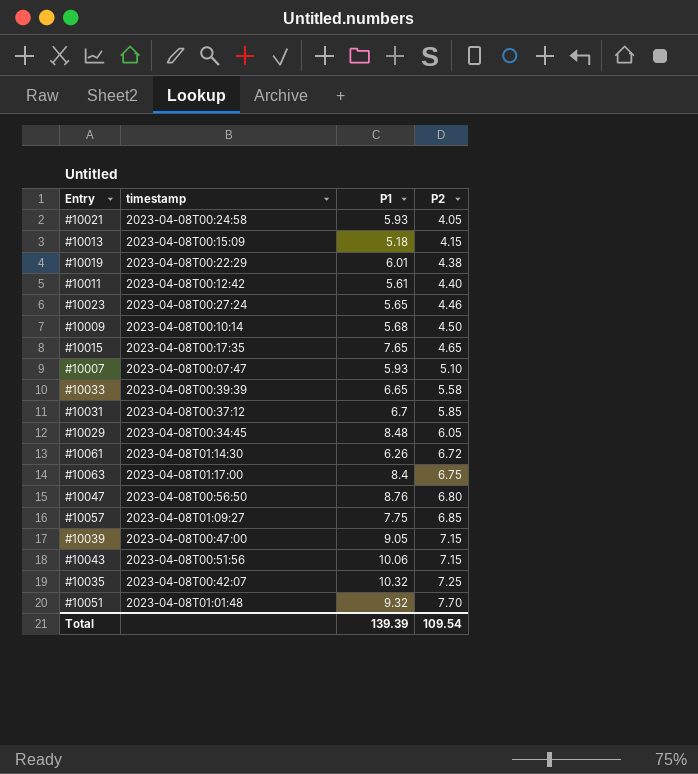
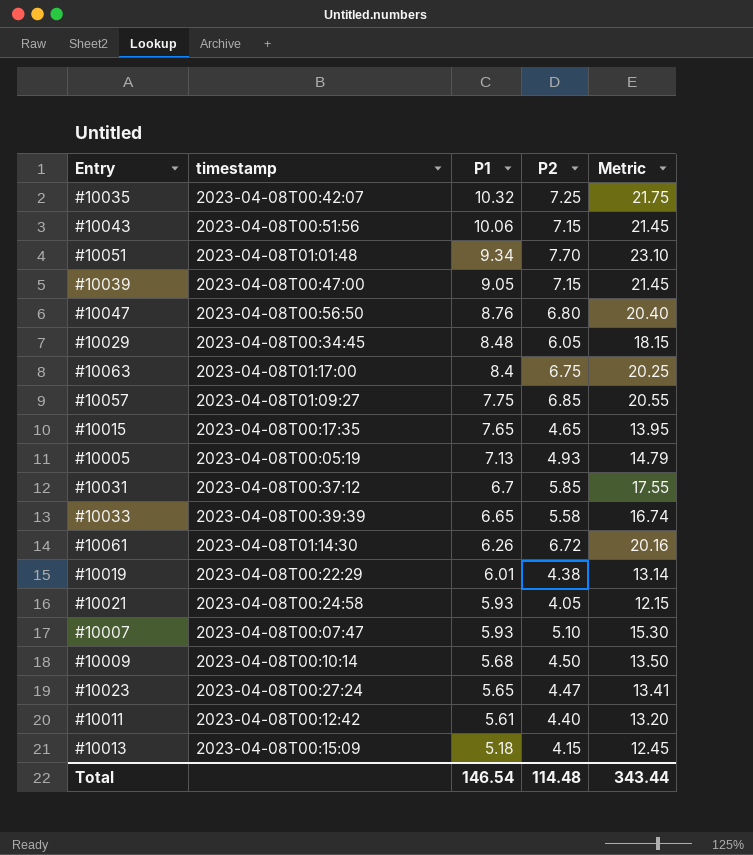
row order: P2 ascending -> P1 descending
column Metric | formula: none -> [P2] * 3
#10051 | P1: 9.32 -> 9.34
row #10005: none -> 2023-04-08T00:05:19 | 7.13 | 4.93 | 14.79
#10023 | P2: 4.46 -> 4.47
Total | P1: 139.39 -> 146.54
Total | P2: 109.54 -> 114.48

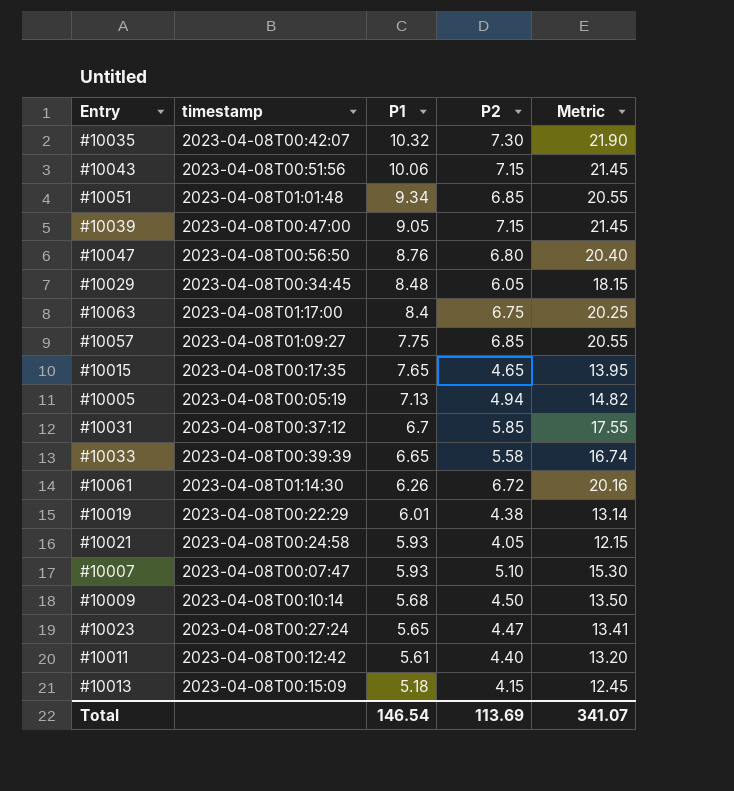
#10035 | P2: 7.25 -> 7.30
#10035 | Metric: 21.75 -> 21.90
#10051 | P2: 7.70 -> 6.85
#10051 | Metric: 23.10 -> 20.55
#10005 | P2: 4.93 -> 4.94
#10005 | Metric: 14.79 -> 14.82
Total | P2: 114.48 -> 113.69
Total | Metric: 343.44 -> 341.07

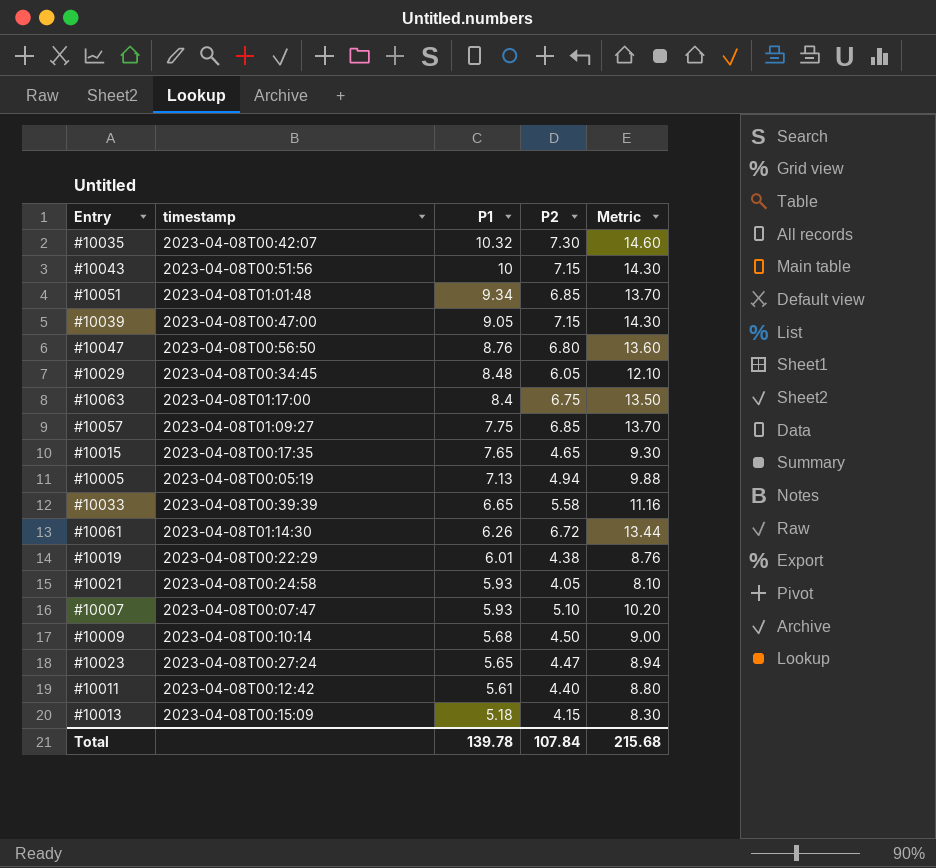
column Metric | formula: [P2] * 3 -> [P2] * 2
row #10031: 2023-04-08T00:37:12 | 6.7 | 5.85 | 17.55 -> none
#10043 | P1: 10.06 -> 10
Total | P1: 146.54 -> 139.78
Total | P2: 113.69 -> 107.84
Total | Metric: 341.07 -> 215.68

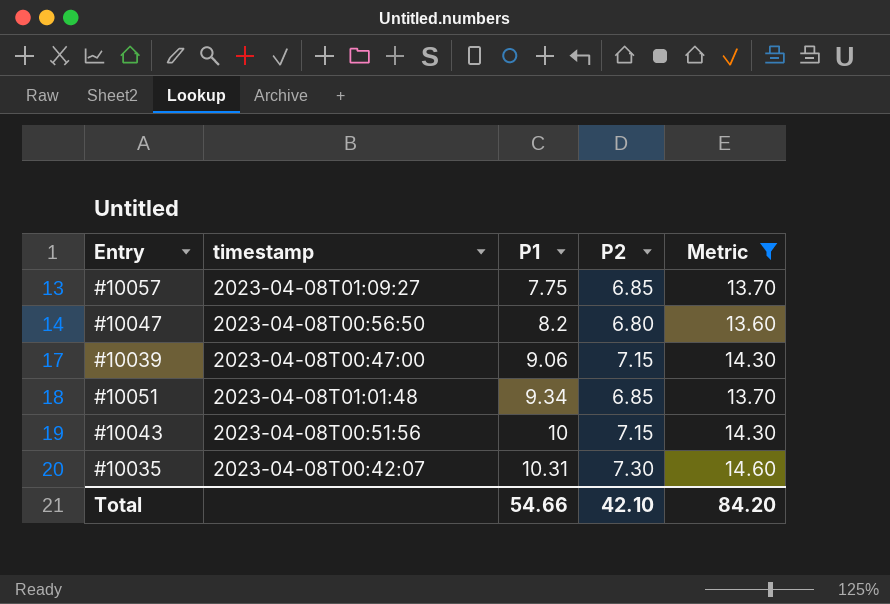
filter: none -> Metric >= 13.60
row order: P1 descending -> P1 ascending
#10047 | P1: 8.76 -> 8.2
#10039 | P1: 9.05 -> 9.06
#10035 | P1: 10.32 -> 10.31
Total | P1: 139.78 -> 54.66
Total | P2: 107.84 -> 42.10
Total | Metric: 215.68 -> 84.20

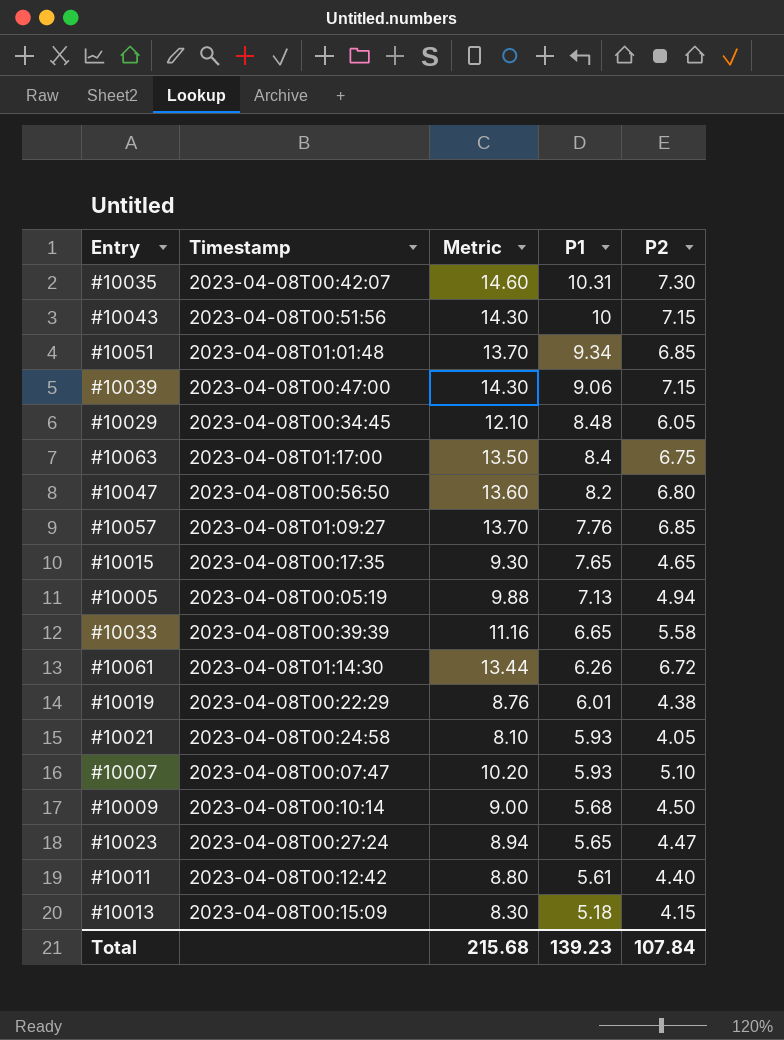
filter: Metric >= 13.60 -> none
row order: P1 ascending -> P1 descending
column name: timestamp -> Timestamp
column Metric | position: 5 -> 3
#10057 | P1: 7.75 -> 7.76
Total | Metric: 84.20 -> 215.68
Total | P1: 54.66 -> 139.23
Total | P2: 42.10 -> 107.84

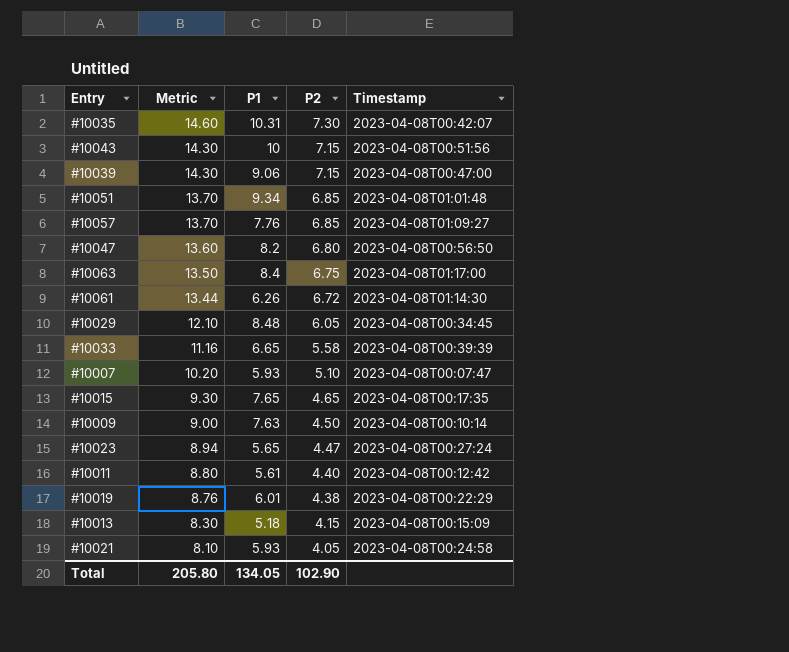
row order: P1 descending -> Metric descending
column Timestamp | position: 2 -> 5
row #10005: 2023-04-08T00:05:19 | 9.88 | 7.13 | 4.94 -> none
#10009 | P1: 5.68 -> 7.63
Total | Metric: 215.68 -> 205.80
Total | P1: 139.23 -> 134.05
Total | P2: 107.84 -> 102.90

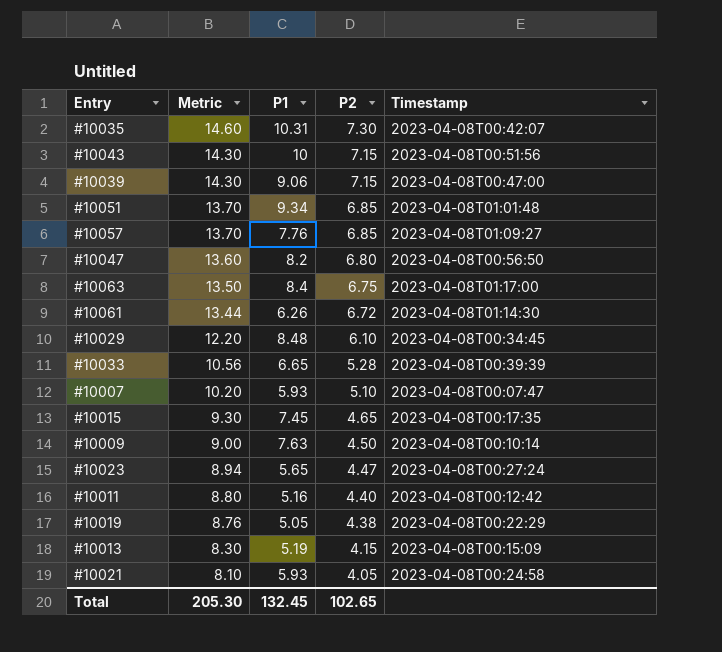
#10029 | Metric: 12.10 -> 12.20
#10029 | P2: 6.05 -> 6.10
#10033 | Metric: 11.16 -> 10.56
#10033 | P2: 5.58 -> 5.28
#10015 | P1: 7.65 -> 7.45
#10011 | P1: 5.61 -> 5.16
#10019 | P1: 6.01 -> 5.05
#10013 | P1: 5.18 -> 5.19
Total | Metric: 205.80 -> 205.30
Total | P1: 134.05 -> 132.45
Total | P2: 102.90 -> 102.65

